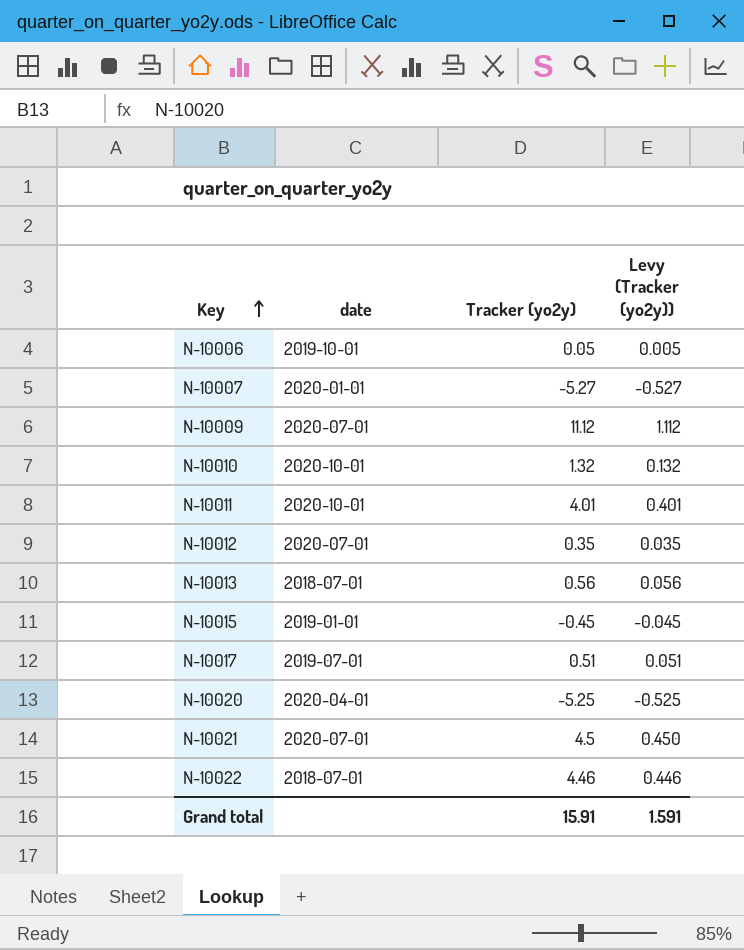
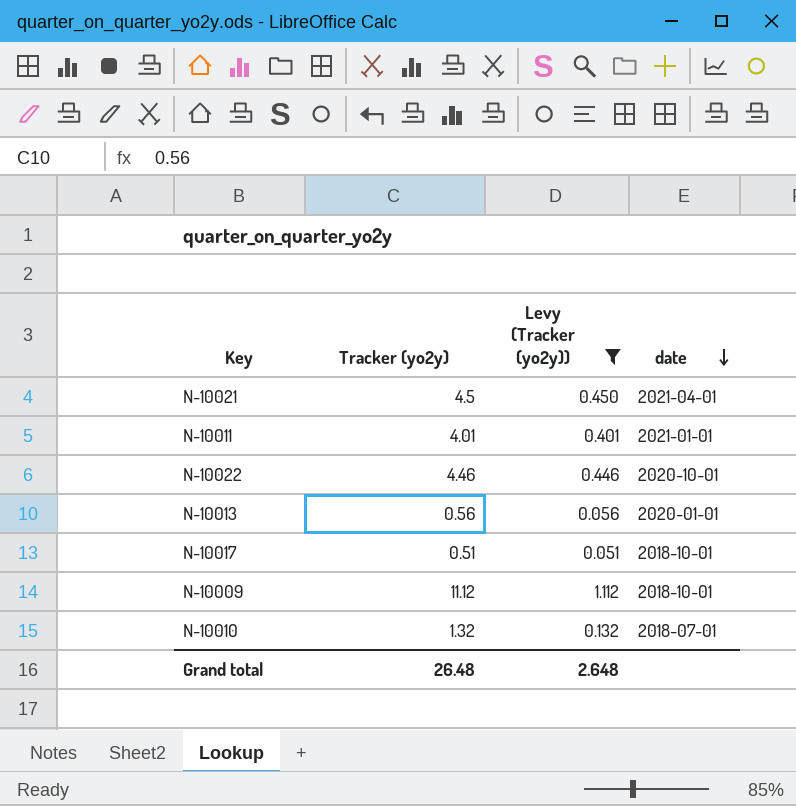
filter: none -> Levy (Tracker (yo2y)) >= 0.051
row order: Key ascending -> date descending
column date | position: 2 -> 4
N-10021 | date: 2020-07-01 -> 2021-04-01
N-10011 | date: 2020-10-01 -> 2021-01-01
N-10022 | date: 2018-07-01 -> 2020-10-01
N-10013 | date: 2018-07-01 -> 2020-01-01
N-10017 | date: 2019-07-01 -> 2018-10-01
N-10009 | date: 2020-07-01 -> 2018-10-01
N-10010 | date: 2020-10-01 -> 2018-07-01
Grand total | Tracker (yo2y): 15.91 -> 26.48
Grand total | Levy (Tracker (yo2y)): 1.591 -> 2.648

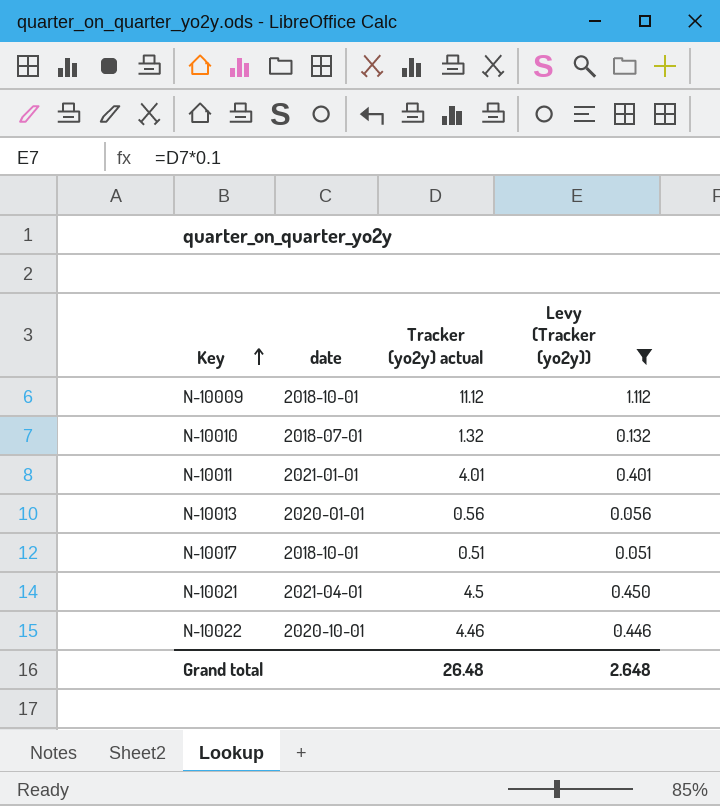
row order: date descending -> Key ascending
column date | position: 4 -> 2
column name: Tracker (yo2y) -> Tracker (yo2y) actual

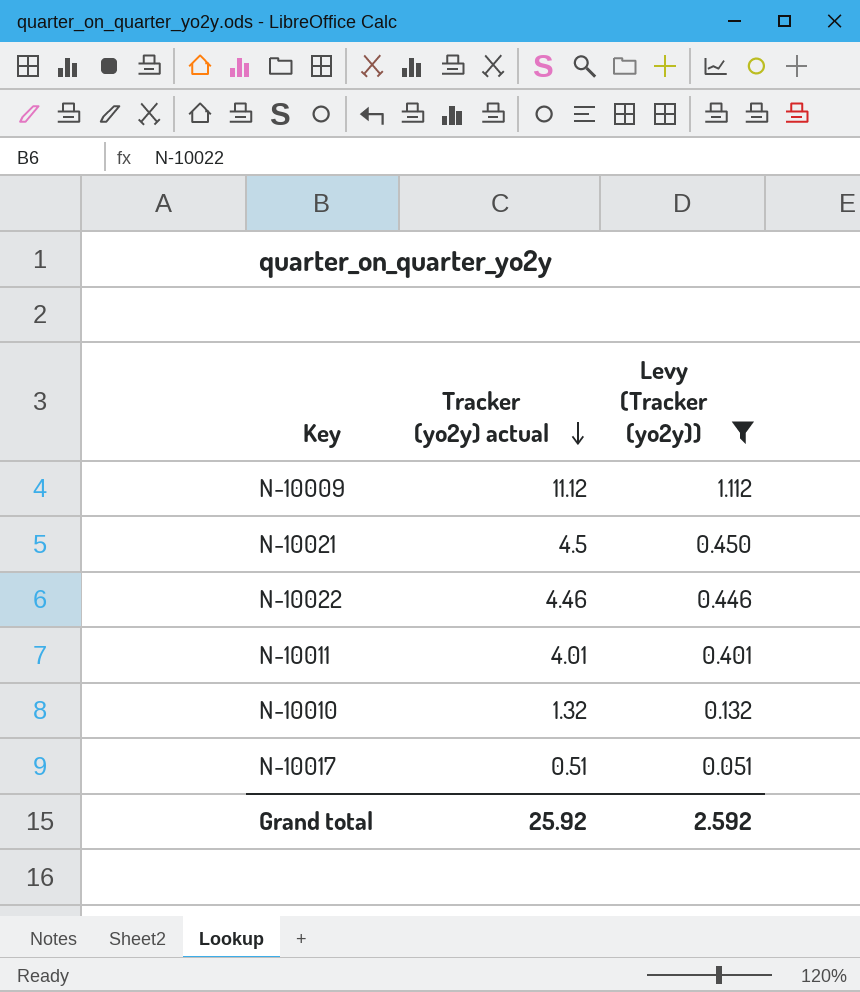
row order: Key ascending -> Tracker (yo2y) actual descending
column date | position: 2 -> none
row N-10013: 2020-01-01 | 0.56 | 0.056 -> none
Grand total | Tracker (yo2y) actual: 26.48 -> 25.92
Grand total | Levy (Tracker (yo2y)): 2.648 -> 2.592

